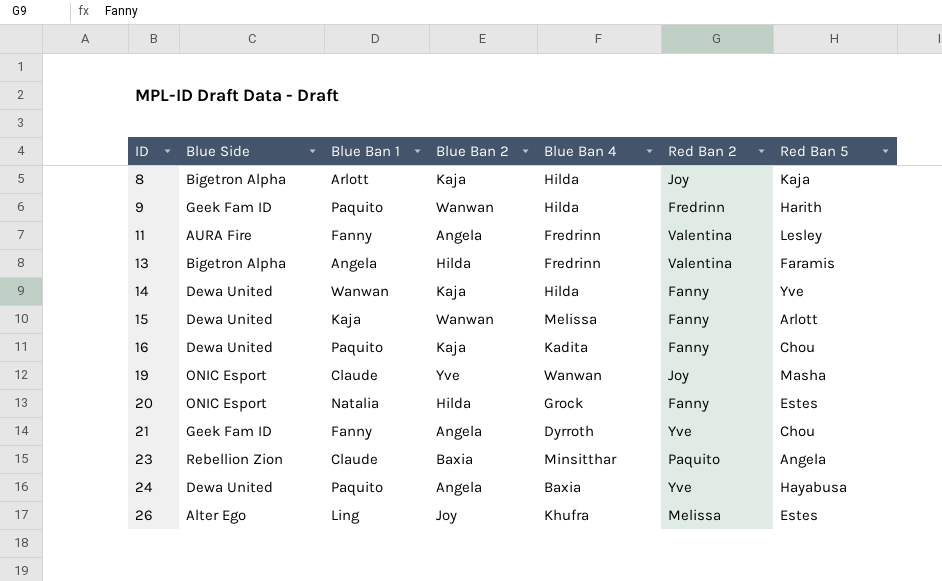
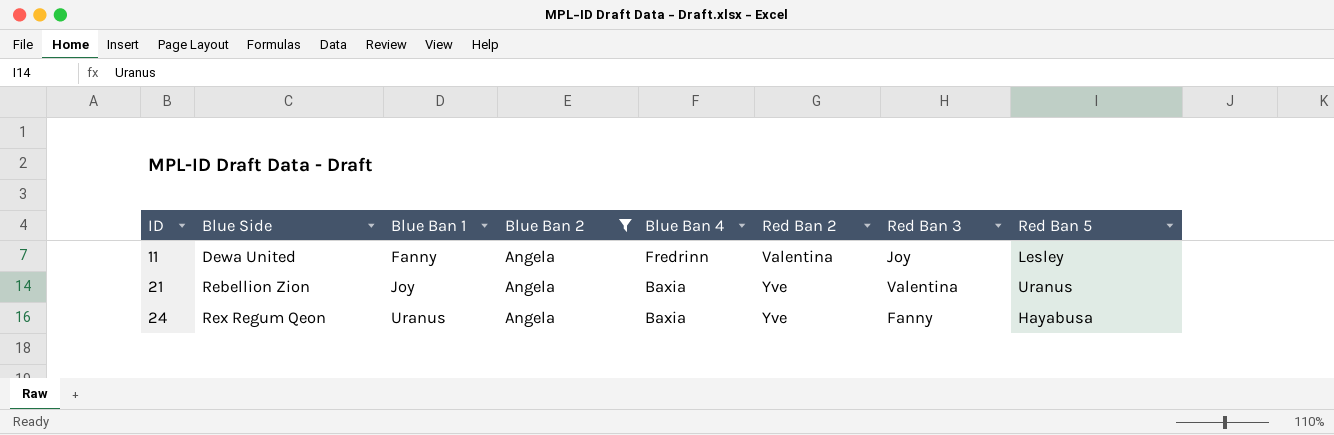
filter: none -> Blue Ban 2 = Angela
column Red Ban 3 | position: none -> 7
11 | Blue Side: AURA Fire -> Dewa United
21 | Blue Side: Geek Fam ID -> Rebellion Zion
21 | Blue Ban 1: Fanny -> Joy
21 | Blue Ban 4: Dyrroth -> Baxia
21 | Red Ban 5: Chou -> Uranus
24 | Blue Side: Dewa United -> Rex Regum Qeon
24 | Blue Ban 1: Paquito -> Uranus

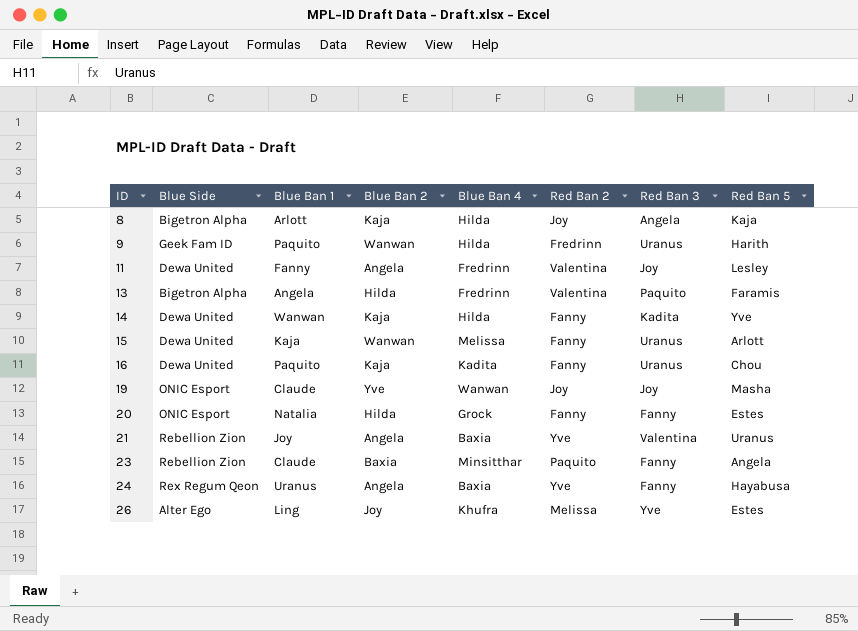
filter: Blue Ban 2 = Angela -> none

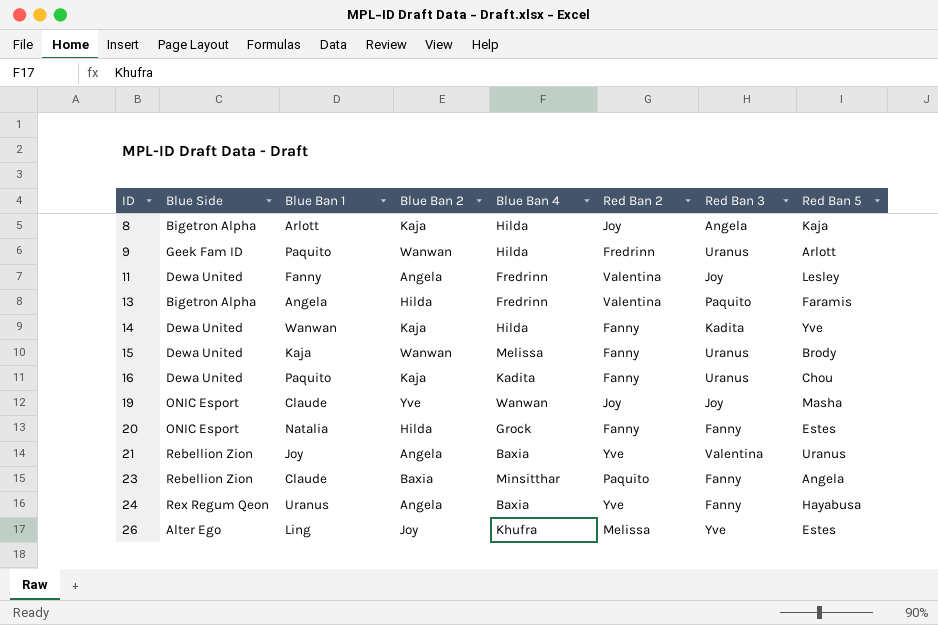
9 | Red Ban 5: Harith -> Arlott
15 | Red Ban 5: Arlott -> Brody

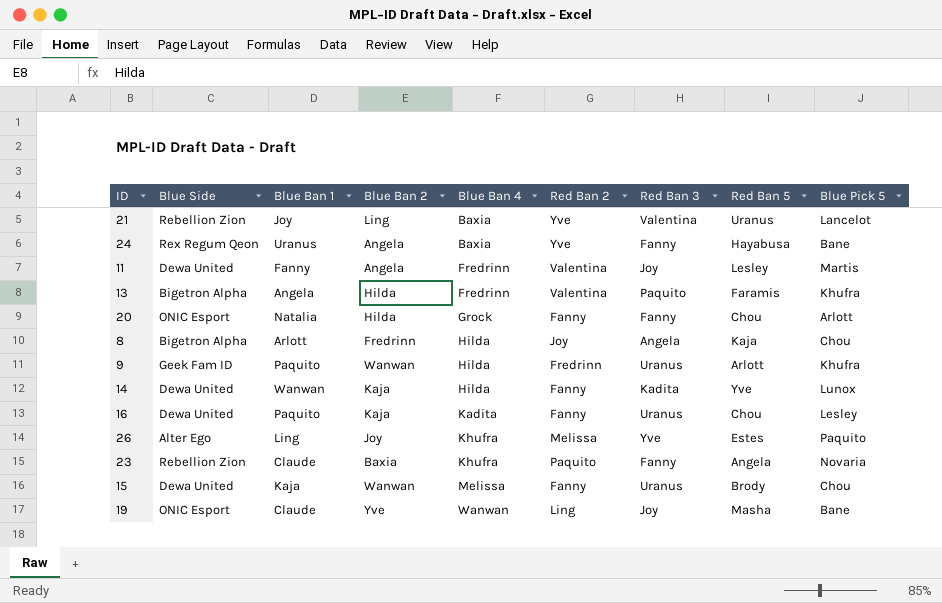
row order: ID ascending -> Blue Ban 4 ascending
column Blue Pick 5 | position: none -> 9
21 | Blue Ban 2: Angela -> Ling
20 | Red Ban 5: Estes -> Chou
8 | Blue Ban 2: Kaja -> Fredrinn
23 | Blue Ban 4: Minsitthar -> Khufra
19 | Red Ban 2: Joy -> Ling

